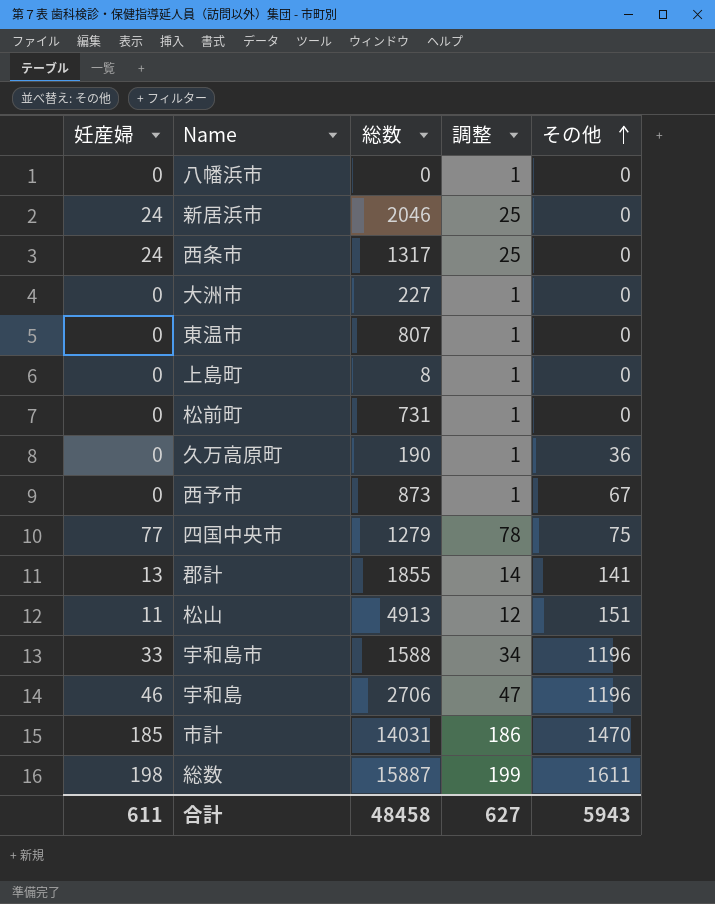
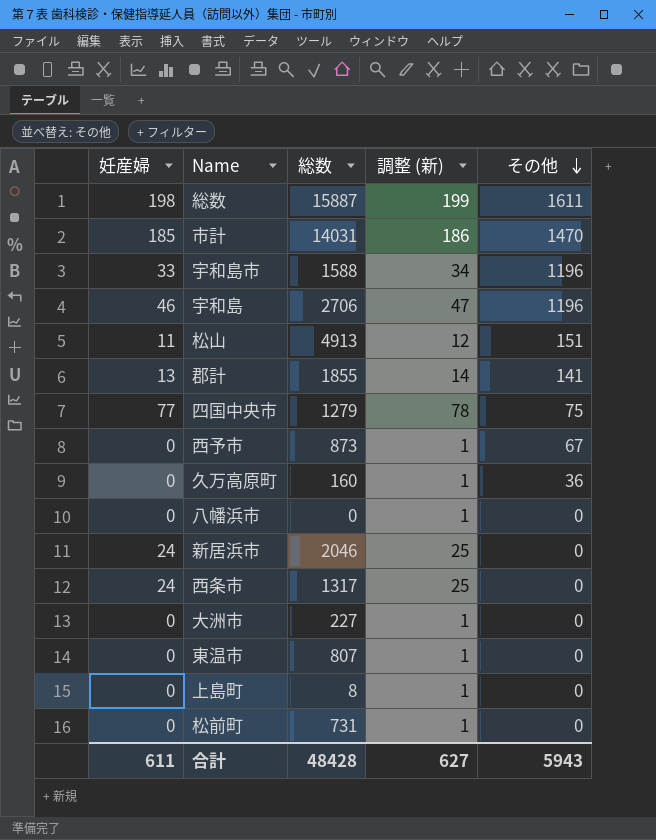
row order: その他 ascending -> その他 descending
column name: 調整 -> 調整 (新)
久万高原町 | 総数: 190 -> 160
合計 | 総数: 48458 -> 48428

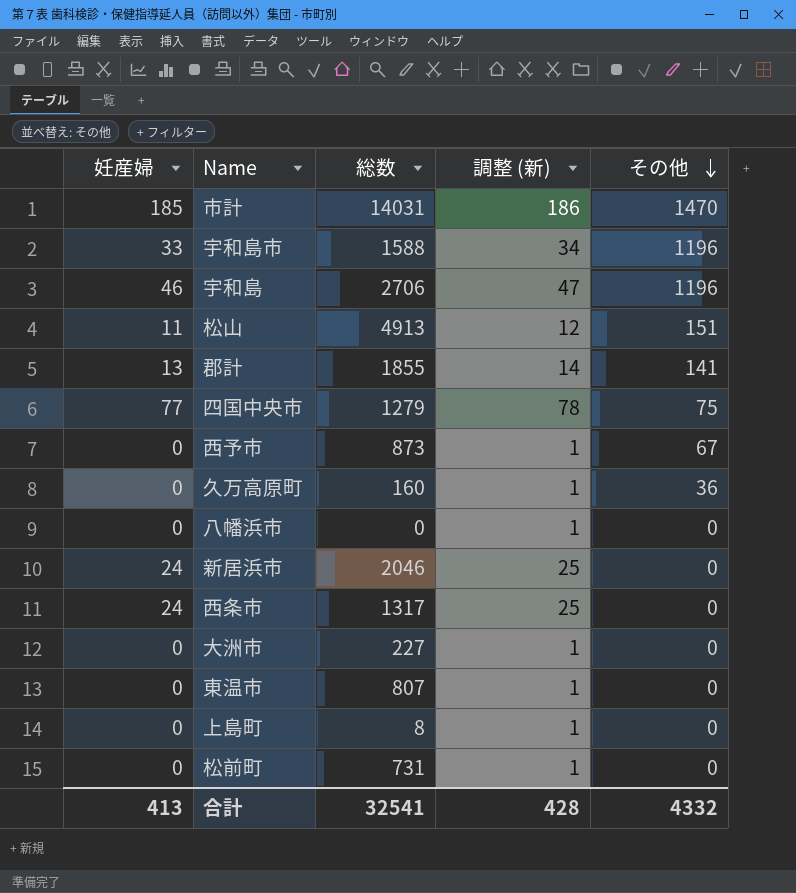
row 総数: 198 | 15887 | 199 | 1611 -> none
合計 | 妊産婦: 611 -> 413
合計 | 総数: 48428 -> 32541
合計 | 調整 (新): 627 -> 428
合計 | その他: 5943 -> 4332

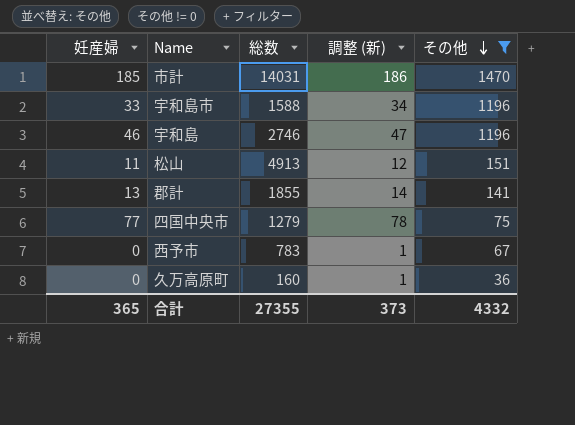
filter: none -> その他 != 0
宇和島 | 総数: 2706 -> 2746
西予市 | 総数: 873 -> 783
合計 | 妊産婦: 413 -> 365
合計 | 総数: 32541 -> 27355
合計 | 調整 (新): 428 -> 373

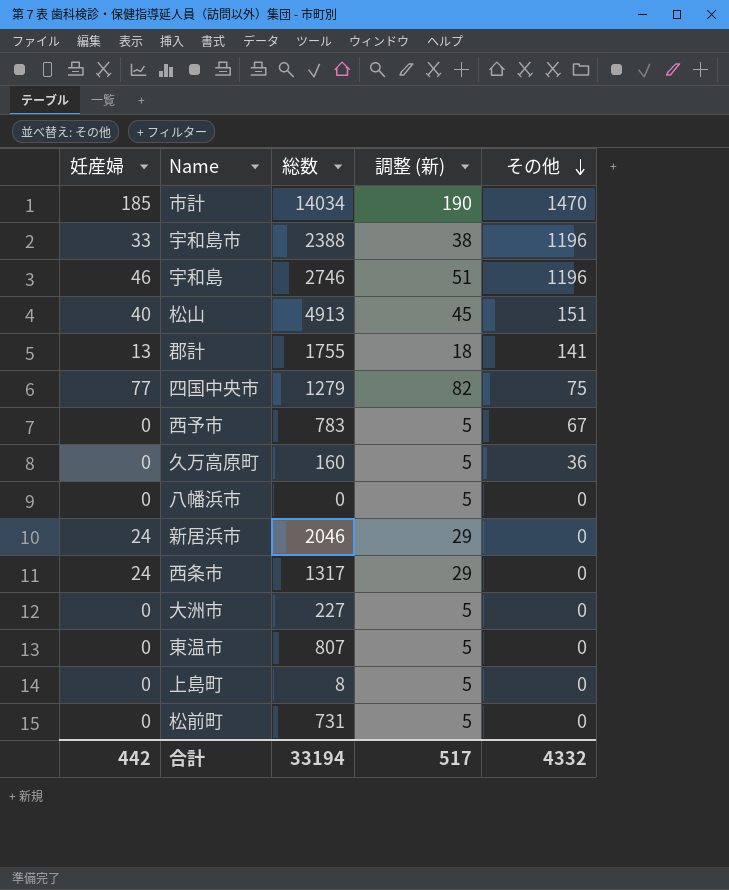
filter: その他 != 0 -> none
column 調整 (新) | formula: [妊産婦] + 1 -> [妊産婦] + 5
市計 | 総数: 14031 -> 14034
宇和島市 | 総数: 1588 -> 2388
松山 | 妊産婦: 11 -> 40
郡計 | 総数: 1855 -> 1755
合計 | 妊産婦: 365 -> 442
合計 | 総数: 27355 -> 33194
合計 | 調整 (新): 373 -> 517

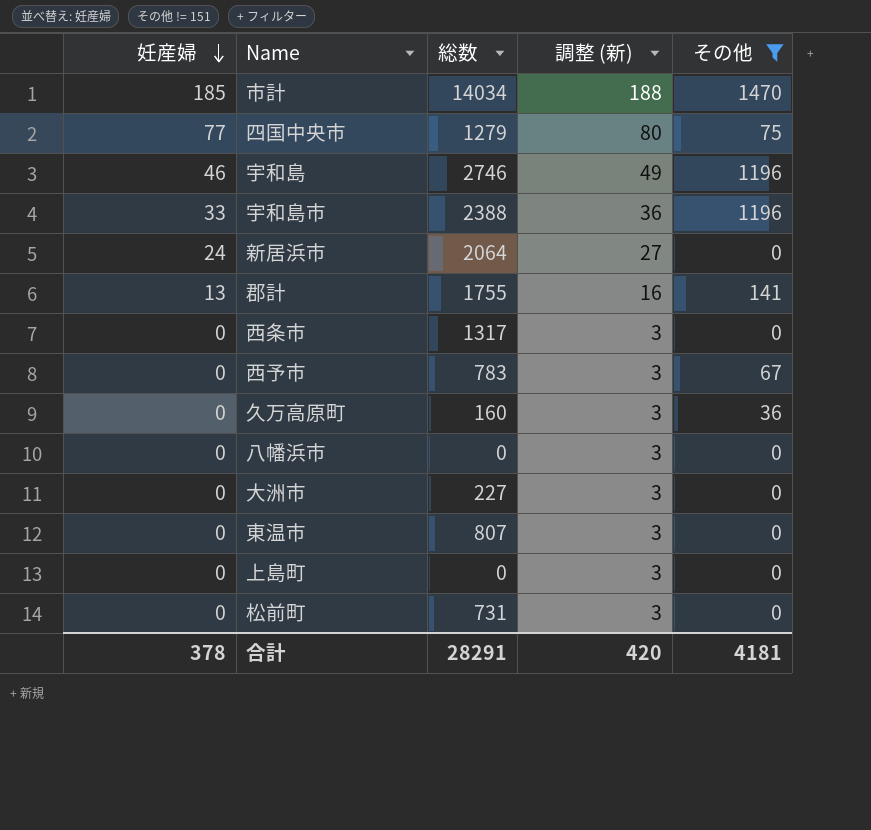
filter: none -> その他 != 151
row order: その他 descending -> 妊産婦 descending
column 調整 (新) | formula: [妊産婦] + 5 -> [妊産婦] + 3
新居浜市 | 総数: 2046 -> 2064
西条市 | 妊産婦: 24 -> 0
上島町 | 総数: 8 -> 0
合計 | 妊産婦: 442 -> 378
合計 | 総数: 33194 -> 28291
合計 | 調整 (新): 517 -> 420
合計 | その他: 4332 -> 4181

